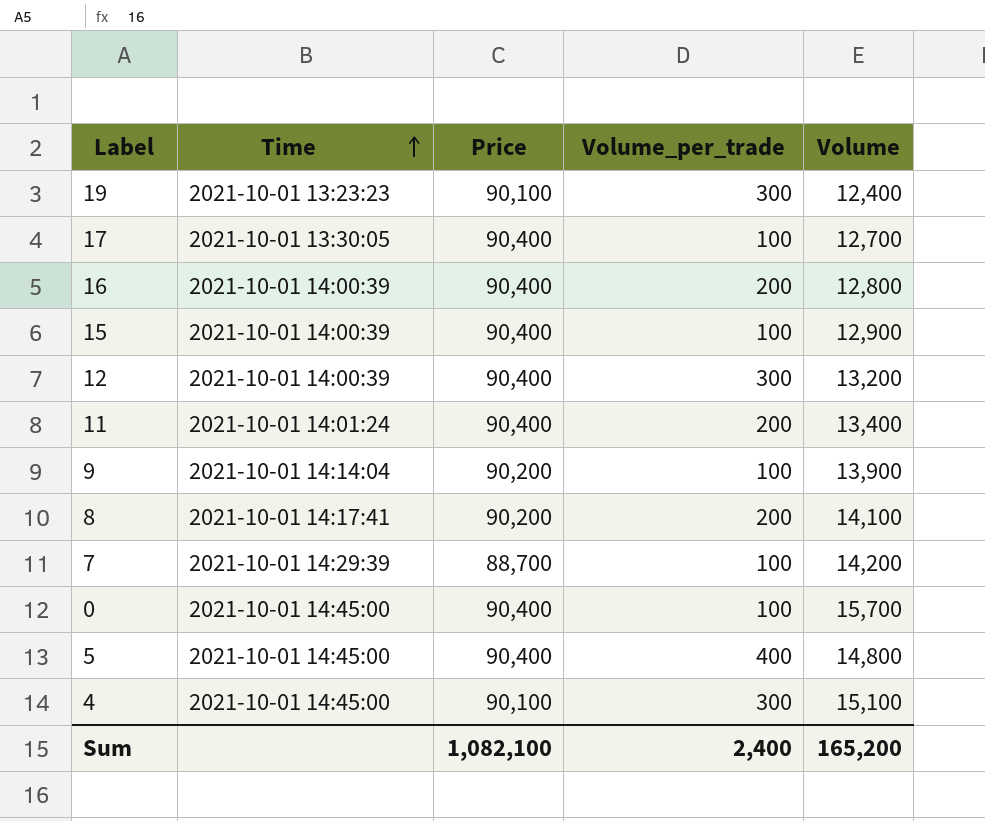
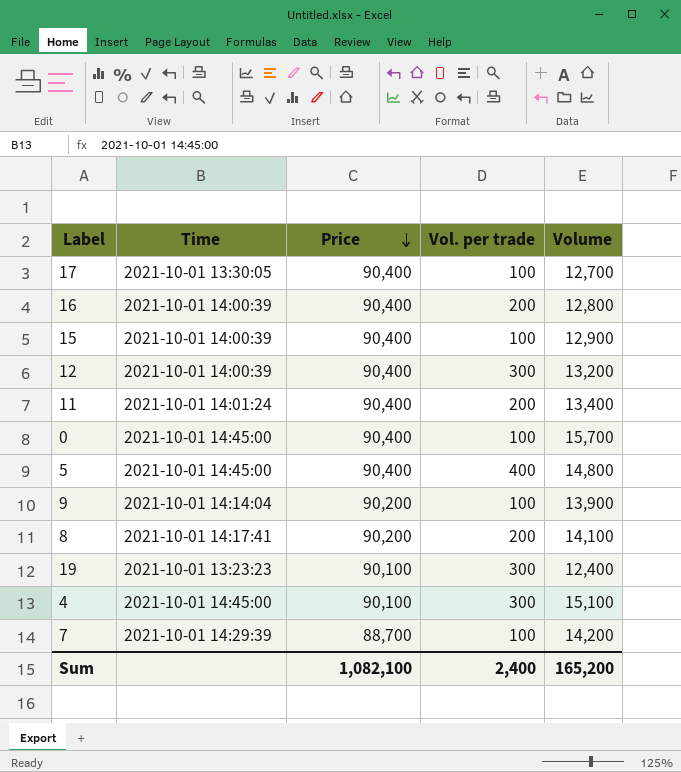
row order: Time ascending -> Price descending
column name: Volume_per_trade -> Vol. per trade

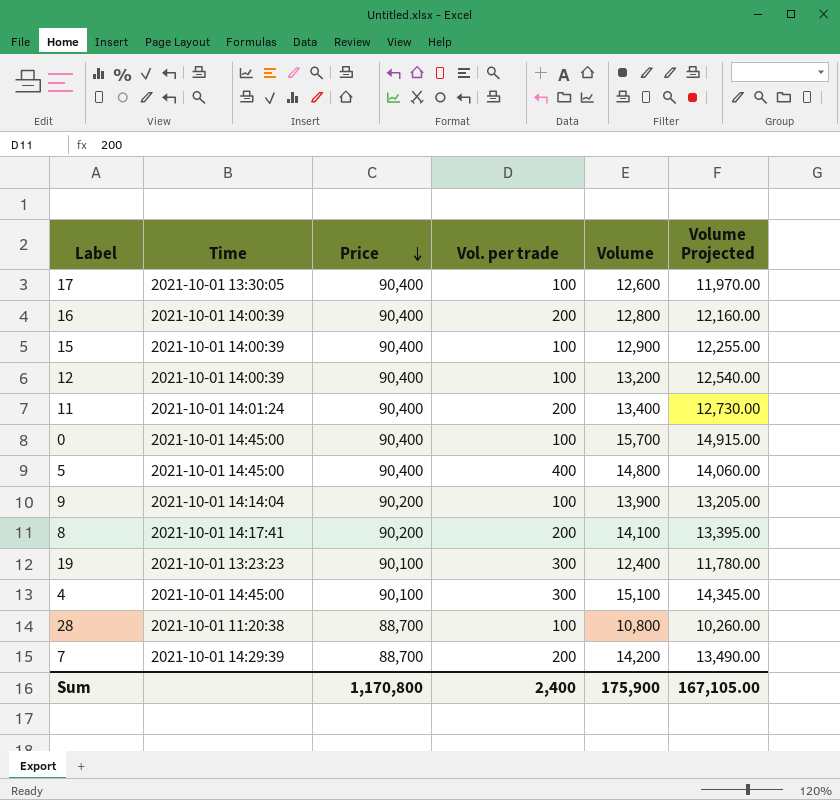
column Volume Projected | formula: none -> [Volume] * 0.95
17 | Volume: 12,700 -> 12,600
12 | Vol. per trade: 300 -> 100
row 28: none -> 2021-10-01 11:20:38 | 88,700 | 100 | 10,800 | 10,260.00
7 | Vol. per trade: 100 -> 200
Sum | Price: 1,082,100 -> 1,170,800
Sum | Volume: 165,200 -> 175,900

